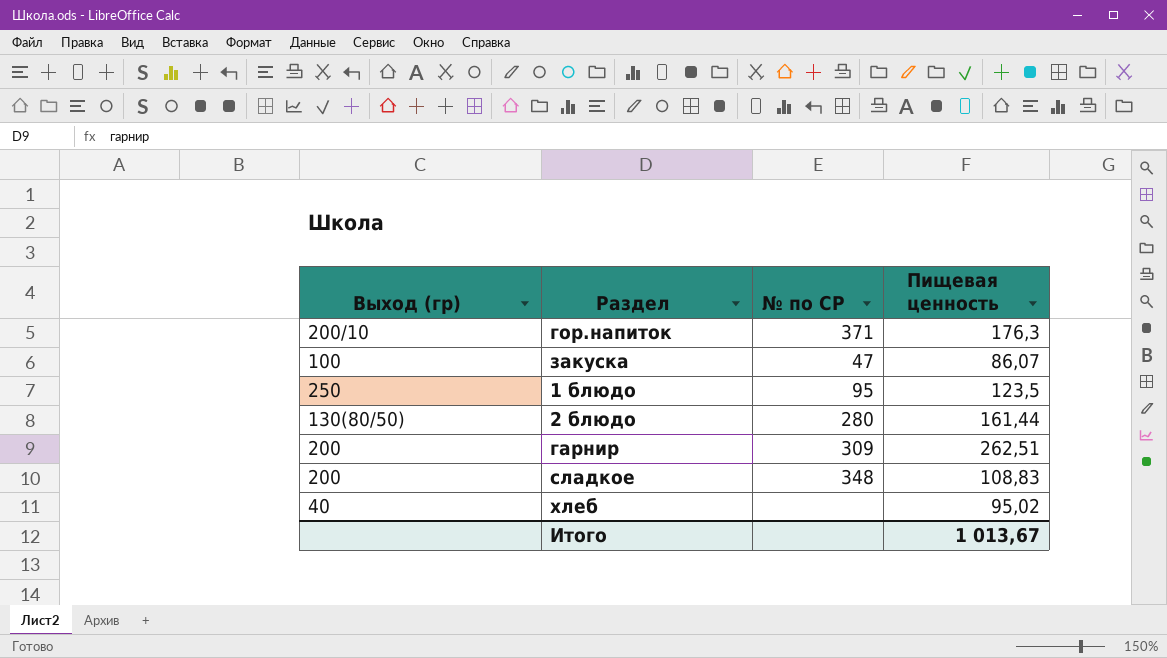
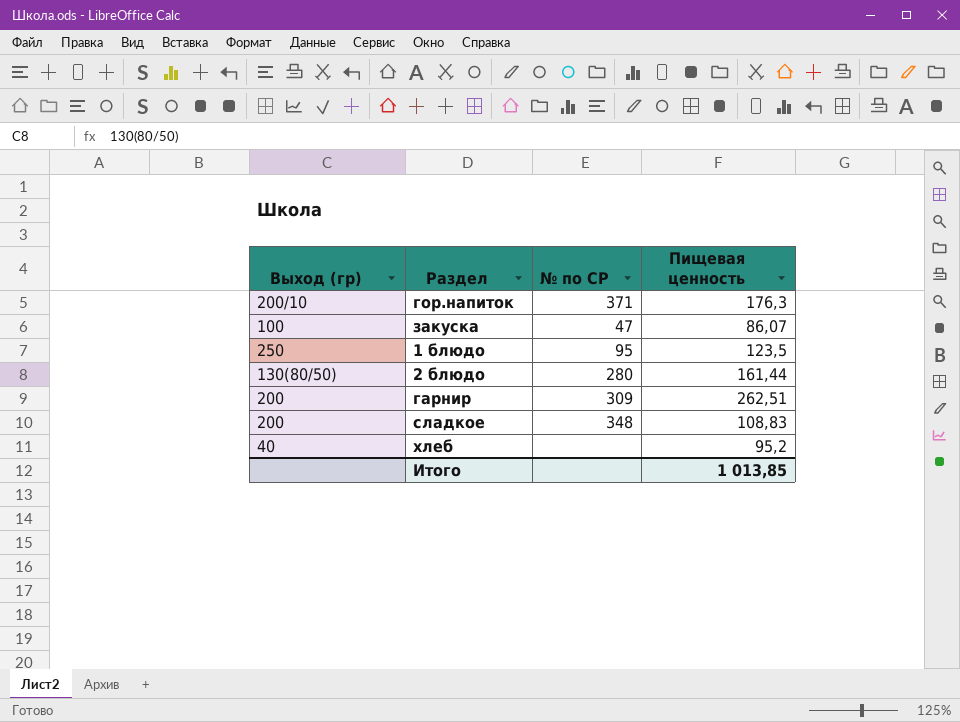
хлеб | Пищевая ценность: 95,02 -> 95,2
Итого | Пищевая ценность: 1 013,67 -> 1 013,85

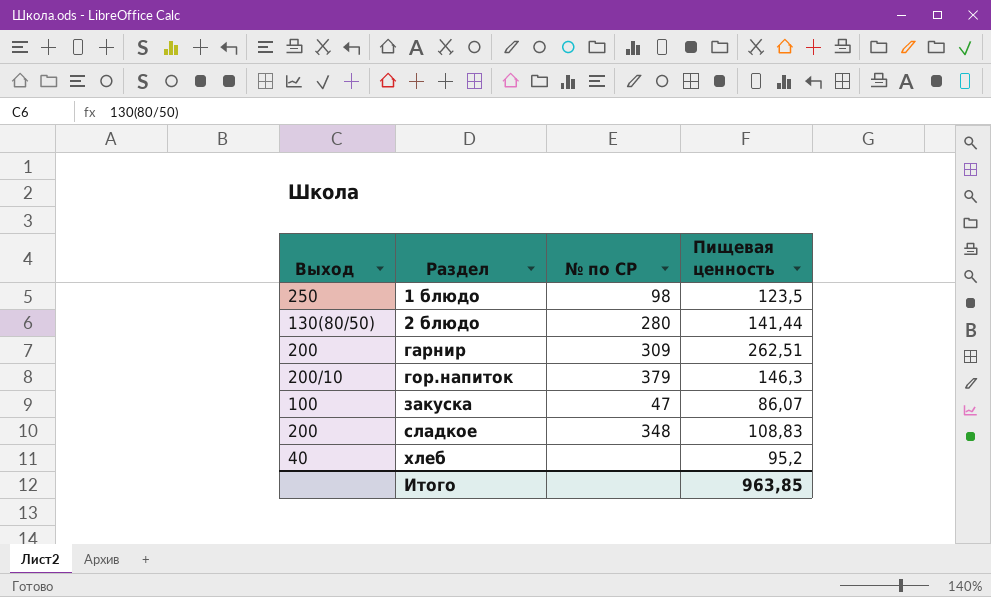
row order: none -> Раздел ascending
column name: Выход (гр) -> Выход
1 блюдо | № по СР: 95 -> 98
2 блюдо | Пищевая ценность: 161,44 -> 141,44
гор.напиток | № по СР: 371 -> 379
гор.напиток | Пищевая ценность: 176,3 -> 146,3
Итого | Пищевая ценность: 1 013,85 -> 963,85

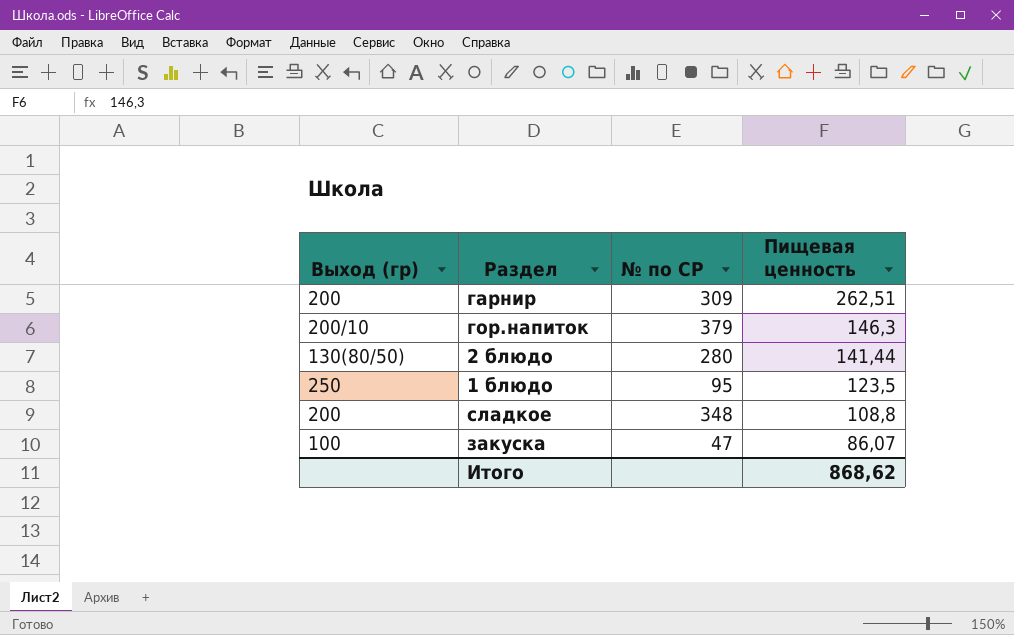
row order: Раздел ascending -> Пищевая ценность descending
column name: Выход -> Выход (гр)
row хлеб: 40 | none | 95,2 -> none
1 блюдо | № по СР: 98 -> 95
сладкое | Пищевая ценность: 108,83 -> 108,8
Итого | Пищевая ценность: 963,85 -> 868,62

